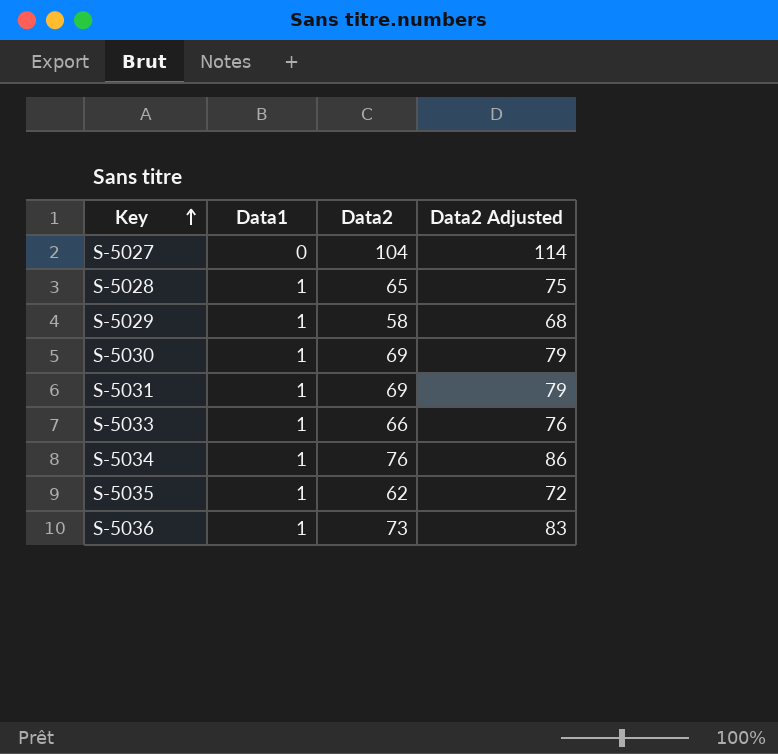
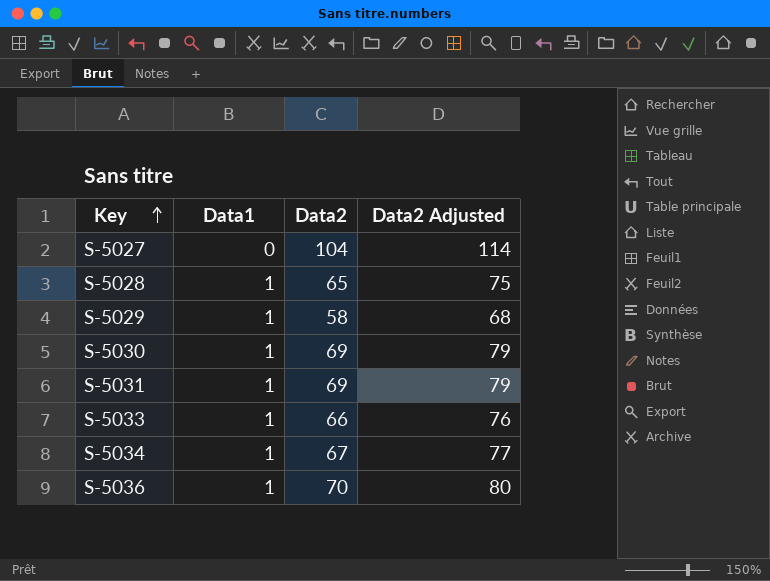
row S-5035: 1 | 62 | 72 -> none
S-5034 | Data2: 76 -> 67
S-5034 | Data2 Adjusted: 86 -> 77
S-5036 | Data2: 73 -> 70
S-5036 | Data2 Adjusted: 83 -> 80

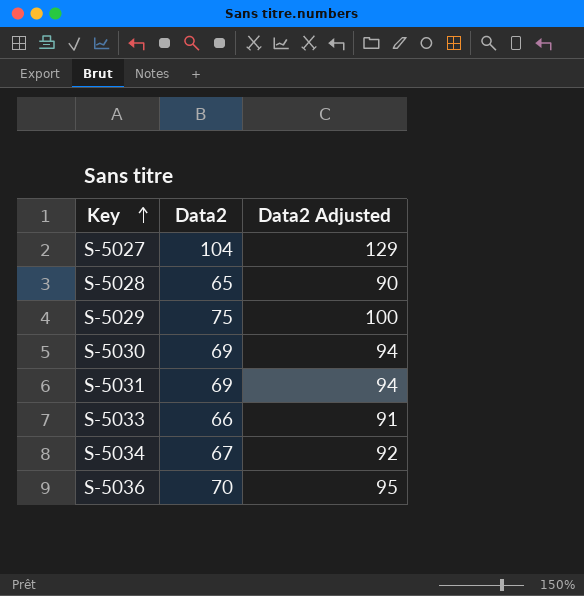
column Data1 | position: 2 -> none
column Data2 Adjusted | formula: [Data2] + 10 -> [Data2] + 25
S-5029 | Data2: 58 -> 75

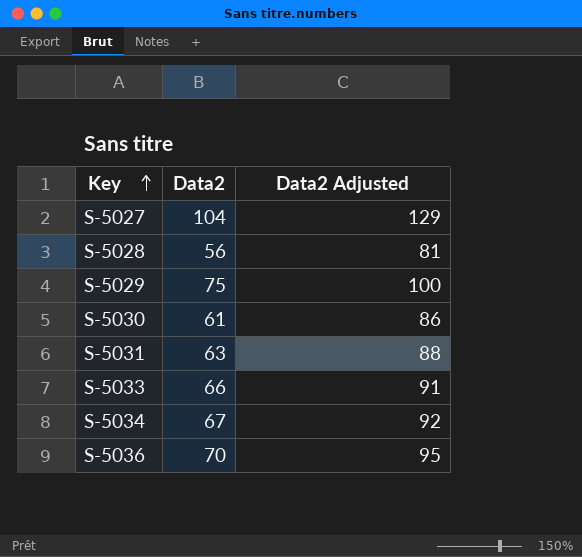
S-5028 | Data2: 65 -> 56
S-5028 | Data2 Adjusted: 90 -> 81
S-5030 | Data2: 69 -> 61
S-5030 | Data2 Adjusted: 94 -> 86
S-5031 | Data2: 69 -> 63
S-5031 | Data2 Adjusted: 94 -> 88

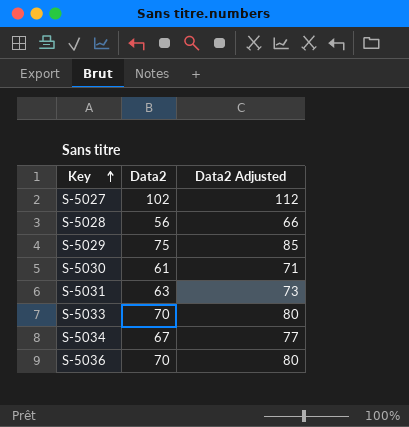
column Data2 Adjusted | formula: [Data2] + 25 -> [Data2] + 10
S-5027 | Data2: 104 -> 102
S-5033 | Data2: 66 -> 70

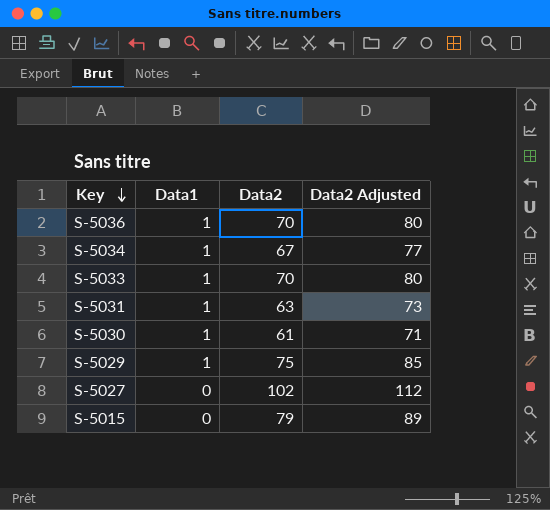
row order: Key ascending -> Key descending
column Data1 | position: none -> 2
row S-5028: 56 | 66 -> none
row S-5015: none -> 0 | 79 | 89

